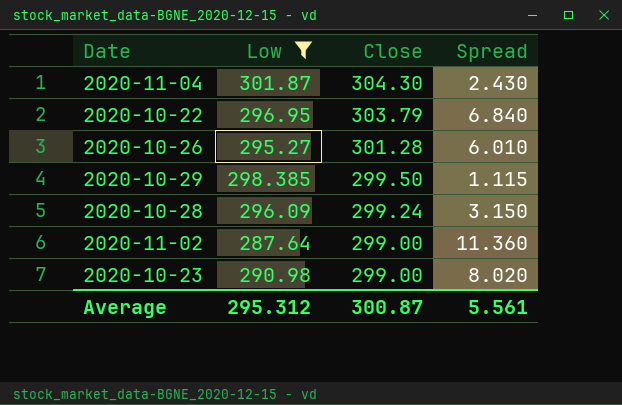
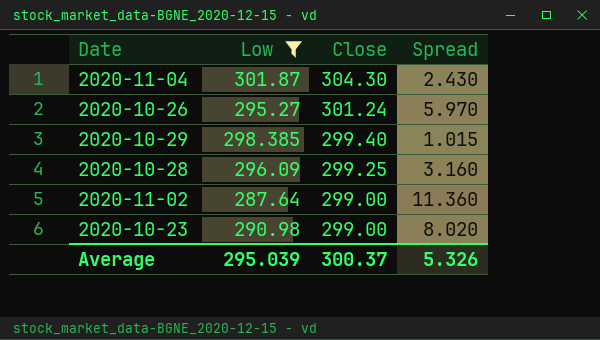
row 2020-10-22: 296.95 | 303.79 | 6.840 -> none
2020-10-26 | Close: 301.28 -> 301.24
2020-10-26 | Spread: 6.010 -> 5.970
2020-10-29 | Close: 299.50 -> 299.40
2020-10-29 | Spread: 1.115 -> 1.015
2020-10-28 | Close: 299.24 -> 299.25
2020-10-28 | Spread: 3.150 -> 3.160
Average | Low: 295.312 -> 295.039
Average | Close: 300.87 -> 300.37
Average | Spread: 5.561 -> 5.326

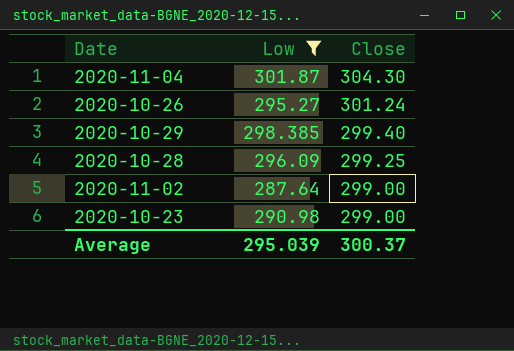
column Spread | formula: [Close] - [Low] -> none

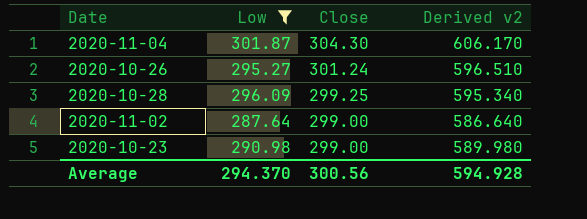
column Derived v2 | formula: none -> [Low] + [Close]
row 2020-10-29: 298.385 | 299.40 -> none
Average | Low: 295.039 -> 294.370
Average | Close: 300.37 -> 300.56

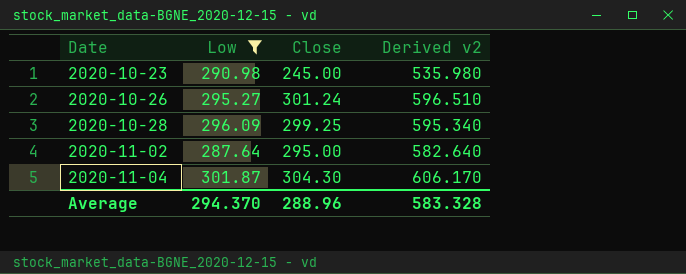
row order: Close descending -> Date ascending
2020-10-23 | Close: 299.00 -> 245.00
2020-10-23 | Derived v2: 589.980 -> 535.980
2020-11-02 | Close: 299.00 -> 295.00
2020-11-02 | Derived v2: 586.640 -> 582.640
Average | Close: 300.56 -> 288.96
Average | Derived v2: 594.928 -> 583.328

